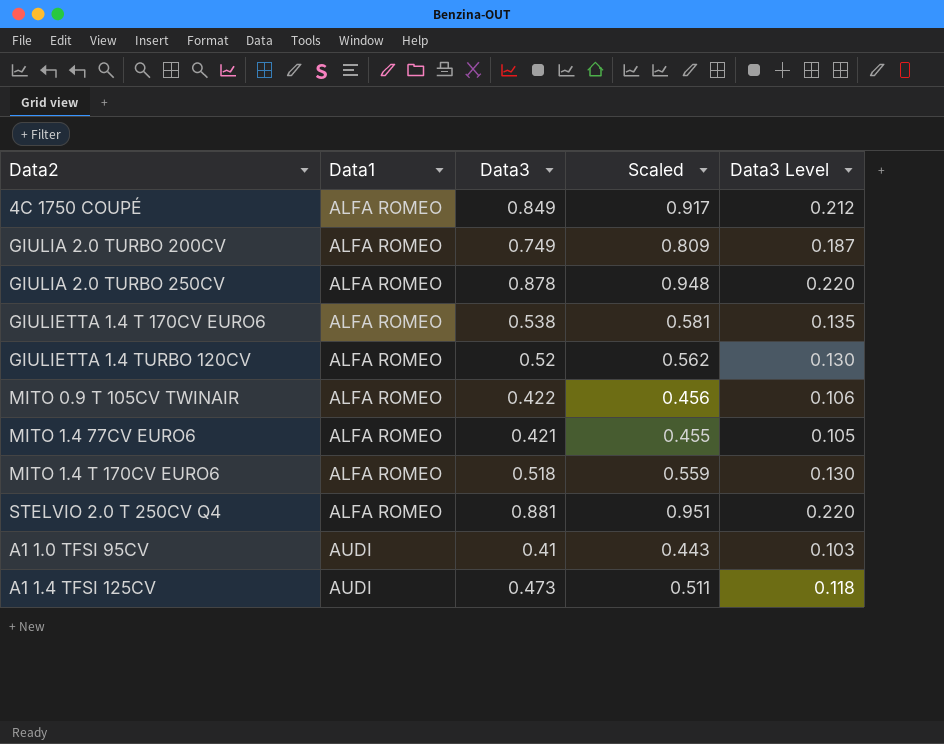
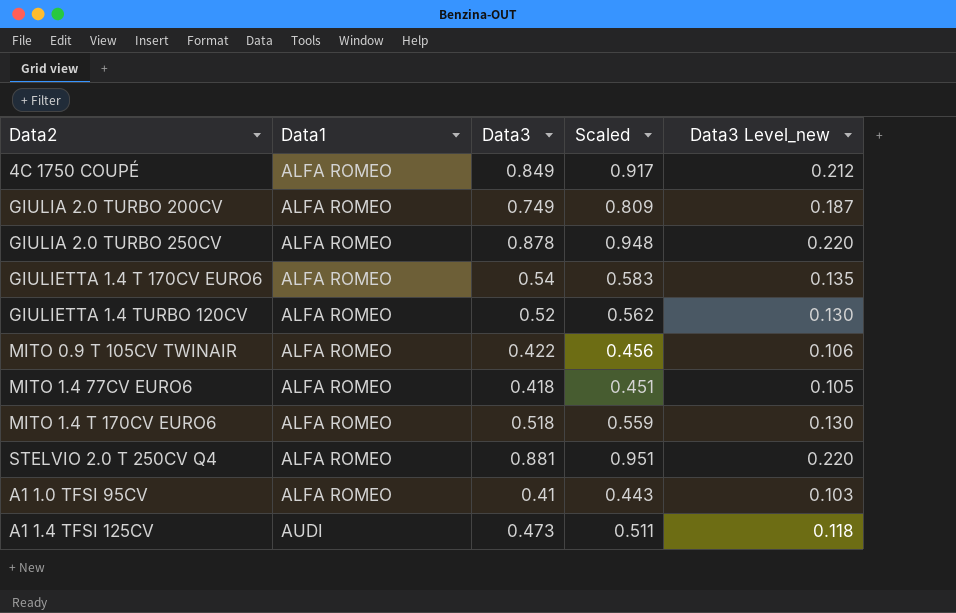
column name: Data3 Level -> Data3 Level_new
GIULIETTA 1.4 T 170CV EURO6 | Data3: 0.538 -> 0.54
GIULIETTA 1.4 T 170CV EURO6 | Scaled: 0.581 -> 0.583
MITO 1.4 77CV EURO6 | Data3: 0.421 -> 0.418
MITO 1.4 77CV EURO6 | Scaled: 0.455 -> 0.451
A1 1.0 TFSI 95CV | Data1: AUDI -> ALFA ROMEO

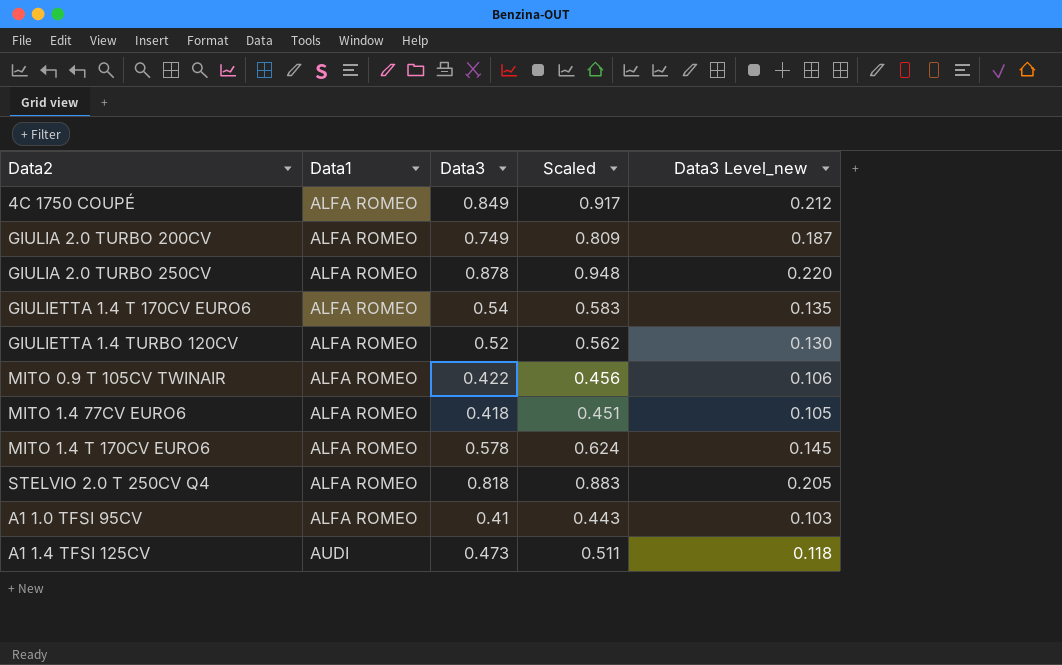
MITO 1.4 T 170CV EURO6 | Data3: 0.518 -> 0.578
MITO 1.4 T 170CV EURO6 | Scaled: 0.559 -> 0.624
MITO 1.4 T 170CV EURO6 | Data3 Level_new: 0.130 -> 0.145
STELVIO 2.0 T 250CV Q4 | Data3: 0.881 -> 0.818
STELVIO 2.0 T 250CV Q4 | Scaled: 0.951 -> 0.883
STELVIO 2.0 T 250CV Q4 | Data3 Level_new: 0.220 -> 0.205

